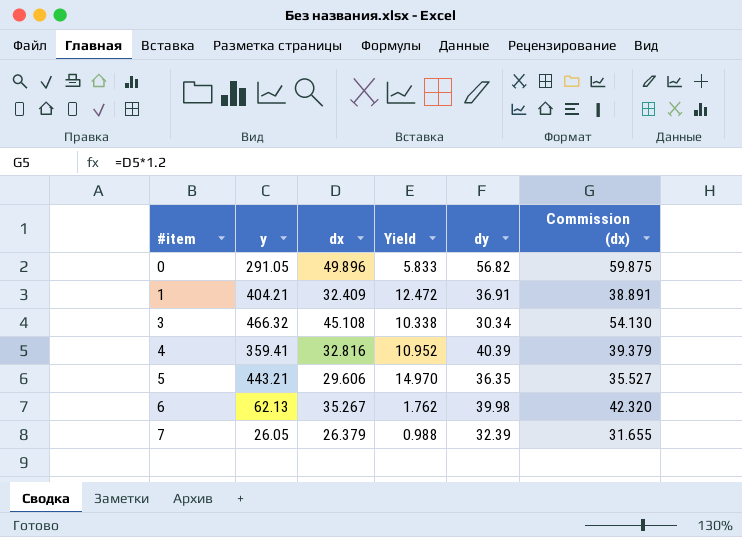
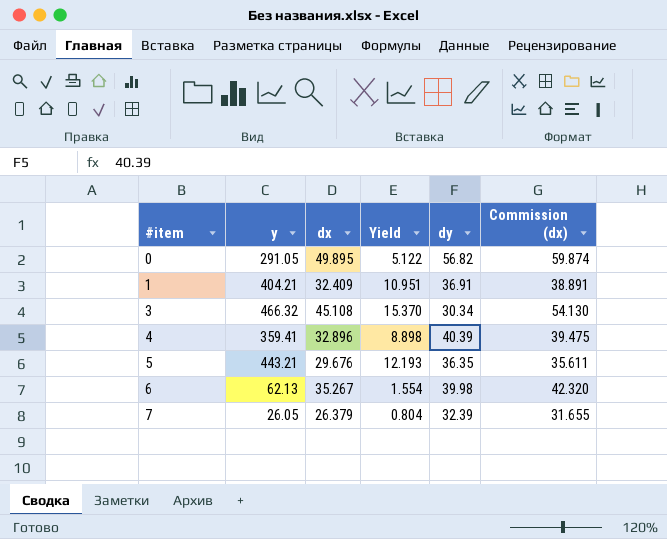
column Yield | formula: [y] / [dx] -> [y] / [dy]
0 | dx: 49.896 -> 49.895
0 | Commission (dx): 59.875 -> 59.874
4 | dx: 32.816 -> 32.896
4 | Commission (dx): 39.379 -> 39.475
5 | dx: 29.606 -> 29.676
5 | Commission (dx): 35.527 -> 35.611

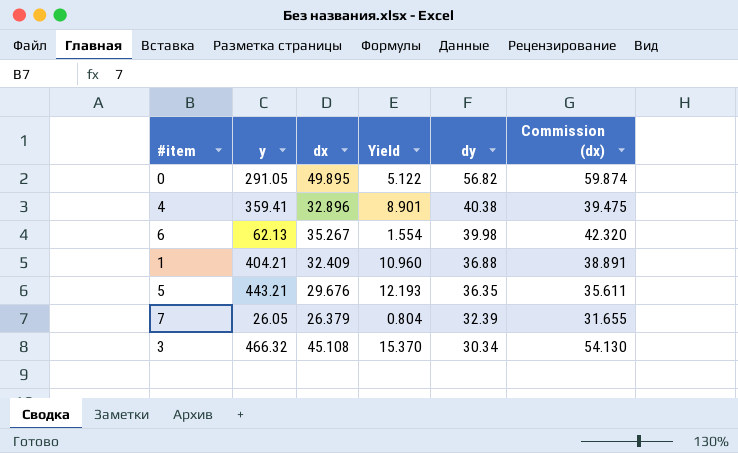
row order: #item ascending -> dy descending
4 | Yield: 8.898 -> 8.901
4 | dy: 40.39 -> 40.38
1 | Yield: 10.951 -> 10.960
1 | dy: 36.91 -> 36.88

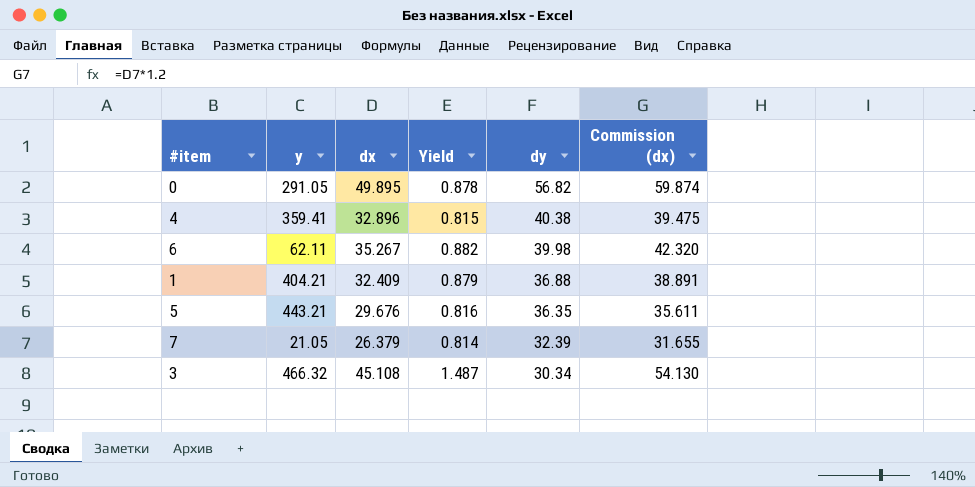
column Yield | formula: [y] / [dy] -> [dx] / [dy]
6 | y: 62.13 -> 62.11
7 | y: 26.05 -> 21.05

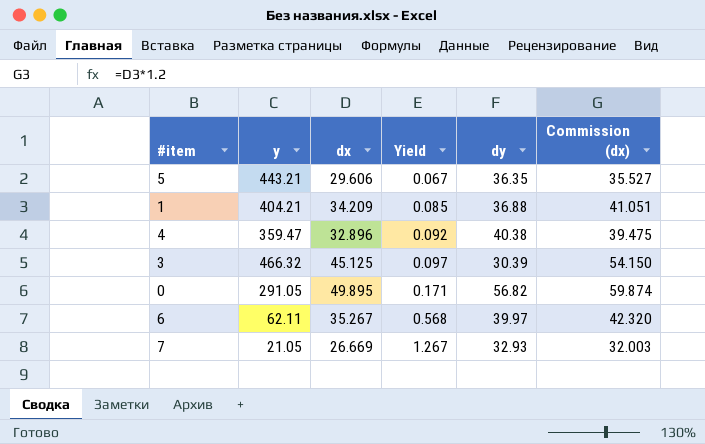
row order: dy descending -> Yield ascending
column Yield | formula: [dx] / [dy] -> [dx] / [y]
5 | dx: 29.676 -> 29.606
5 | Commission (dx): 35.611 -> 35.527
1 | dx: 32.409 -> 34.209
1 | Commission (dx): 38.891 -> 41.051
4 | y: 359.41 -> 359.47
3 | dx: 45.108 -> 45.125
3 | dy: 30.34 -> 30.39
3 | Commission (dx): 54.130 -> 54.150
6 | dy: 39.98 -> 39.97
7 | dx: 26.379 -> 26.669
7 | dy: 32.39 -> 32.93
7 | Commission (dx): 31.655 -> 32.003

